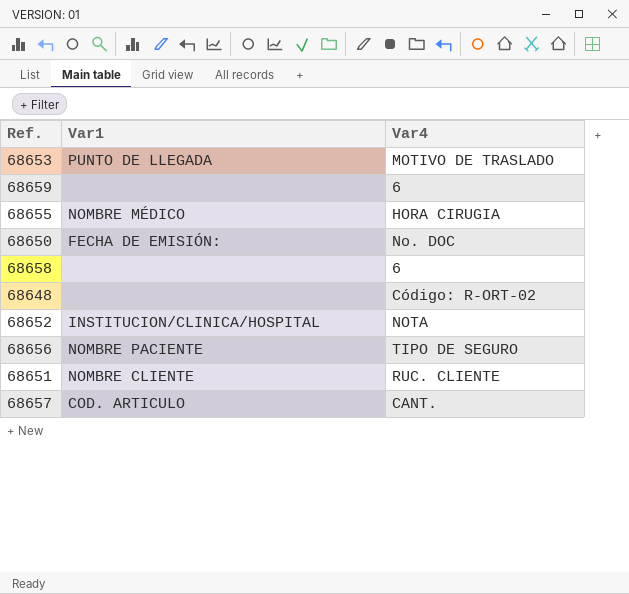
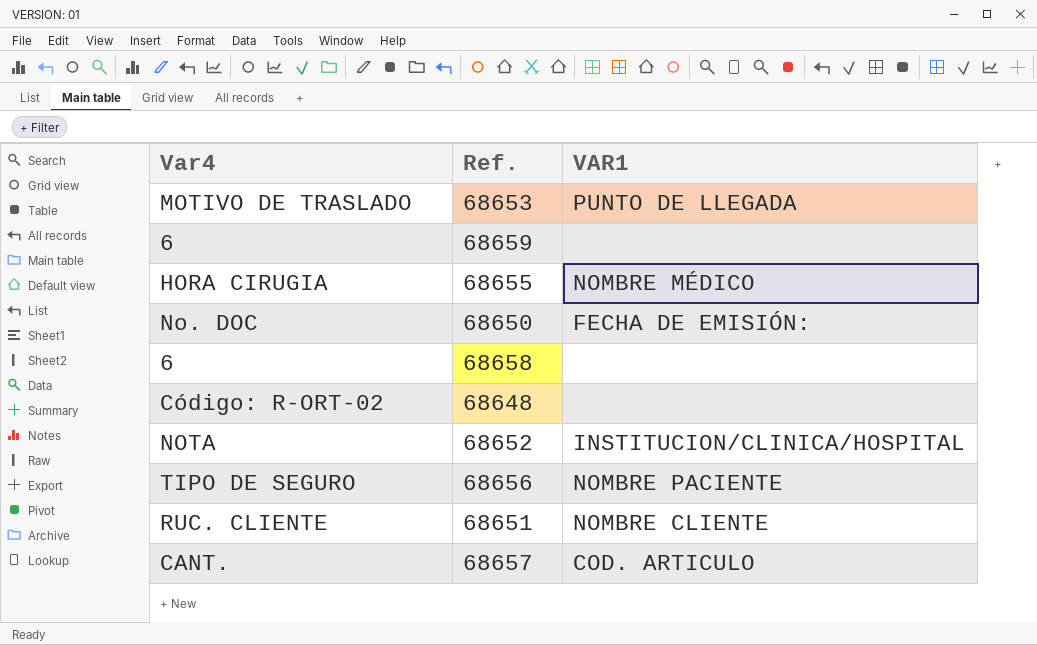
column Var4 | position: 3 -> 1
column name: Var1 -> VAR1

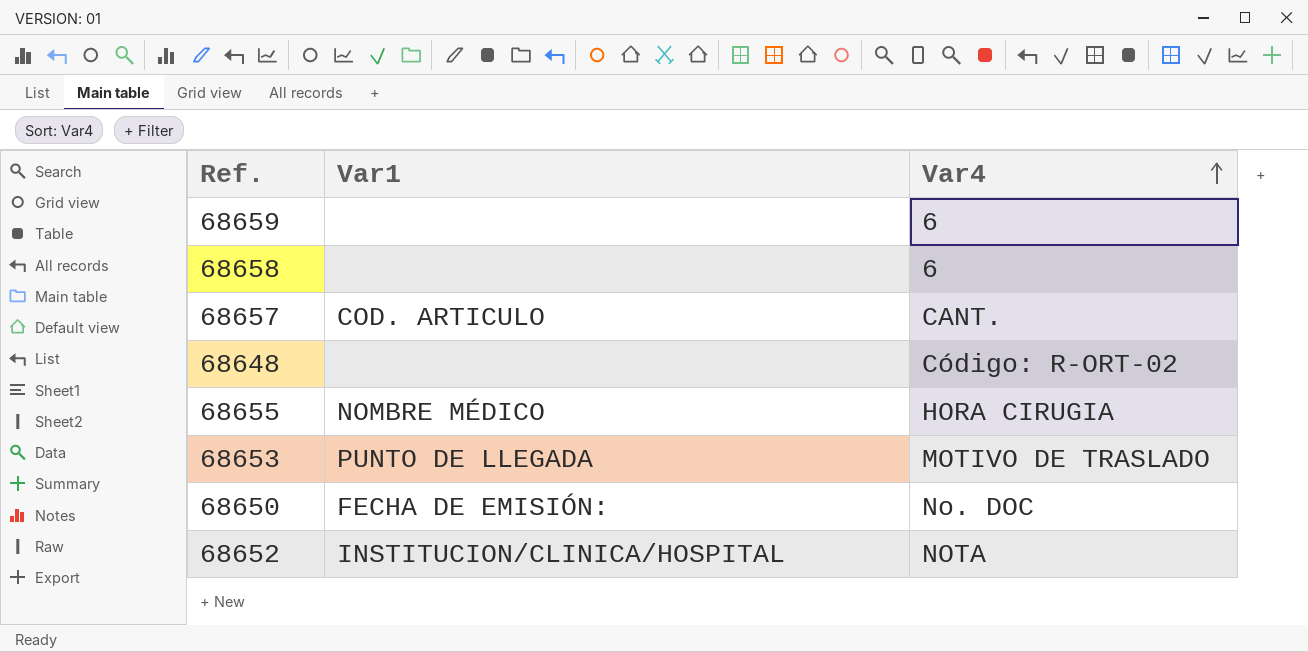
row order: none -> Var4 ascending
column name: VAR1 -> Var1
column Var4 | position: 1 -> 3
row 68656: TIPO DE SEGURO | NOMBRE PACIENTE -> none
row 68651: RUC. CLIENTE | NOMBRE CLIENTE -> none

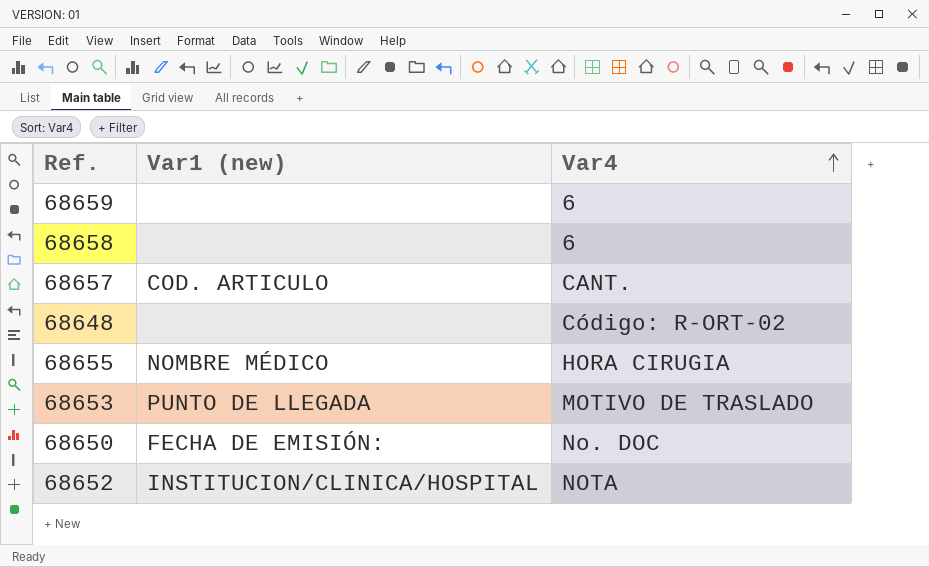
column name: Var1 -> Var1 (new)

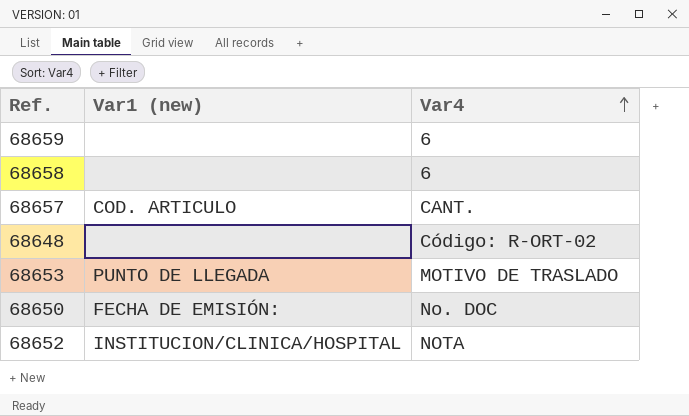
row 68655: NOMBRE MÉDICO | HORA CIRUGIA -> none

